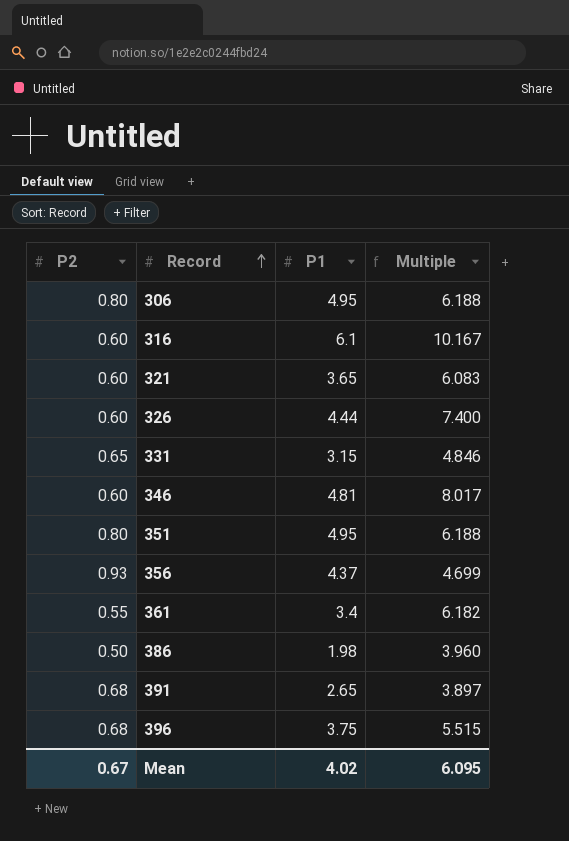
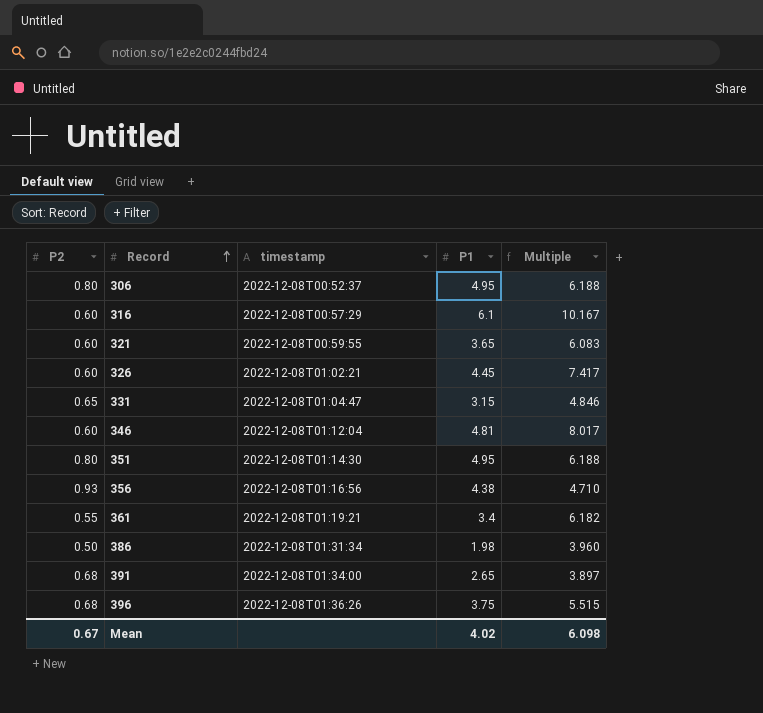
column timestamp | position: none -> 3
326 | P1: 4.44 -> 4.45
326 | Multiple: 7.400 -> 7.417
356 | P1: 4.37 -> 4.38
356 | Multiple: 4.699 -> 4.710
Mean | Multiple: 6.095 -> 6.098

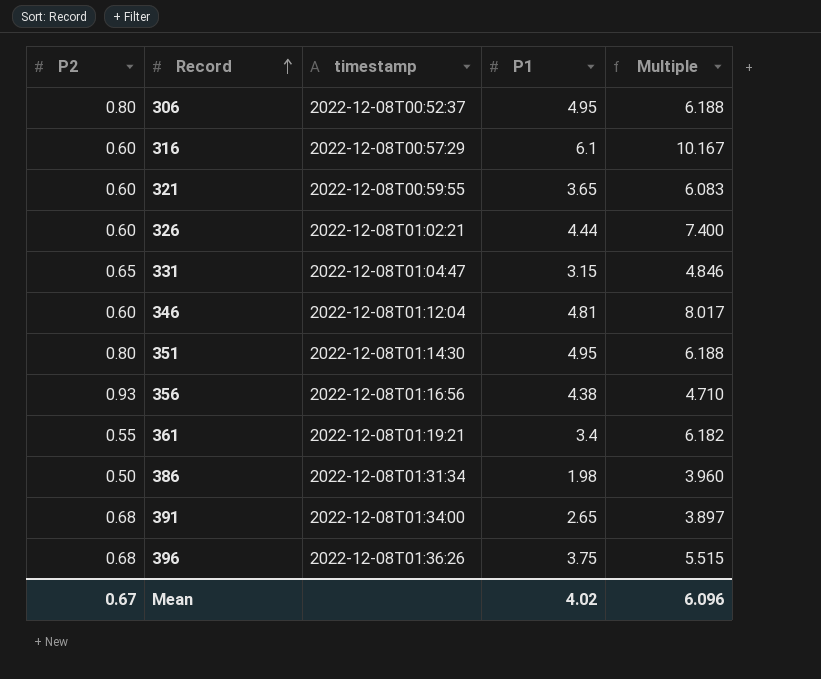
326 | P1: 4.45 -> 4.44
326 | Multiple: 7.417 -> 7.400
Mean | Multiple: 6.098 -> 6.096

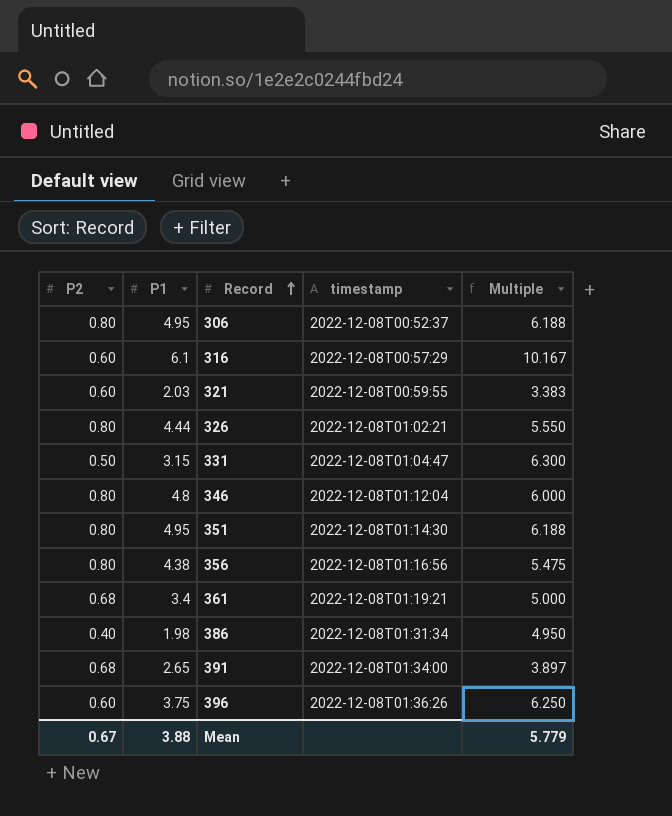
column P1 | position: 4 -> 2
321 | P1: 3.65 -> 2.03
321 | Multiple: 6.083 -> 3.383
326 | P2: 0.60 -> 0.80
326 | Multiple: 7.400 -> 5.550
331 | P2: 0.65 -> 0.50
331 | Multiple: 4.846 -> 6.300
346 | P2: 0.60 -> 0.80
346 | P1: 4.81 -> 4.8
346 | Multiple: 8.017 -> 6.000
356 | P2: 0.93 -> 0.80
356 | Multiple: 4.710 -> 5.475
361 | P2: 0.55 -> 0.68
361 | Multiple: 6.182 -> 5.000
386 | P2: 0.50 -> 0.40
386 | Multiple: 3.960 -> 4.950
396 | P2: 0.68 -> 0.60
396 | Multiple: 5.515 -> 6.250
Mean | P1: 4.02 -> 3.88
Mean | Multiple: 6.096 -> 5.779

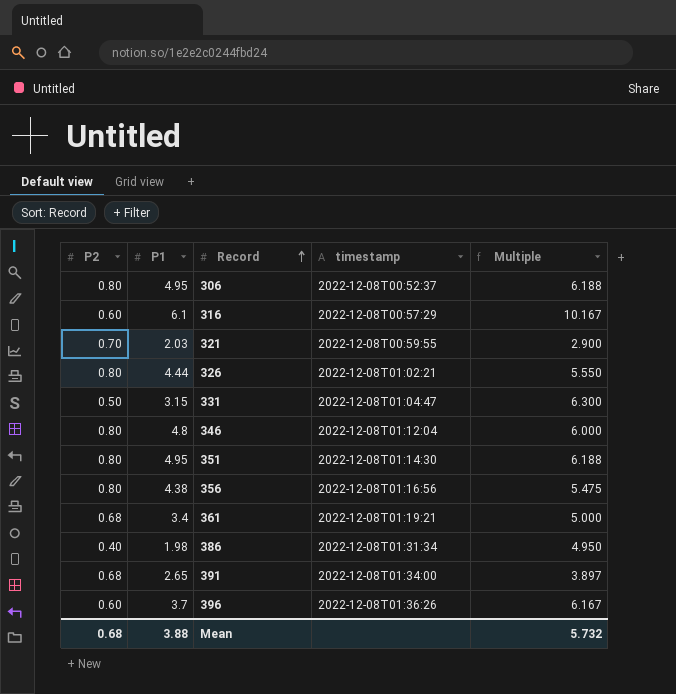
321 | P2: 0.60 -> 0.70
321 | Multiple: 3.383 -> 2.900
396 | P1: 3.75 -> 3.7
396 | Multiple: 6.250 -> 6.167
Mean | P2: 0.67 -> 0.68
Mean | Multiple: 5.779 -> 5.732

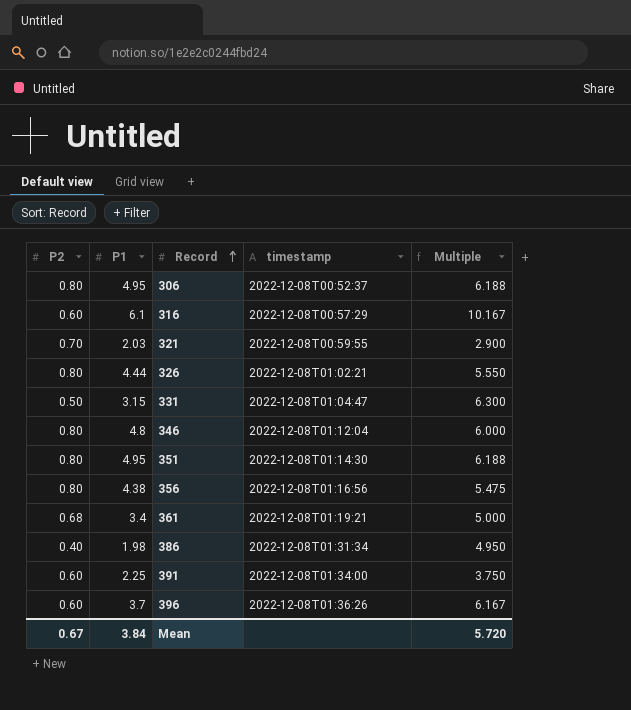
391 | P2: 0.68 -> 0.60
391 | P1: 2.65 -> 2.25
391 | Multiple: 3.897 -> 3.750
Mean | P2: 0.68 -> 0.67
Mean | P1: 3.88 -> 3.84
Mean | Multiple: 5.732 -> 5.720

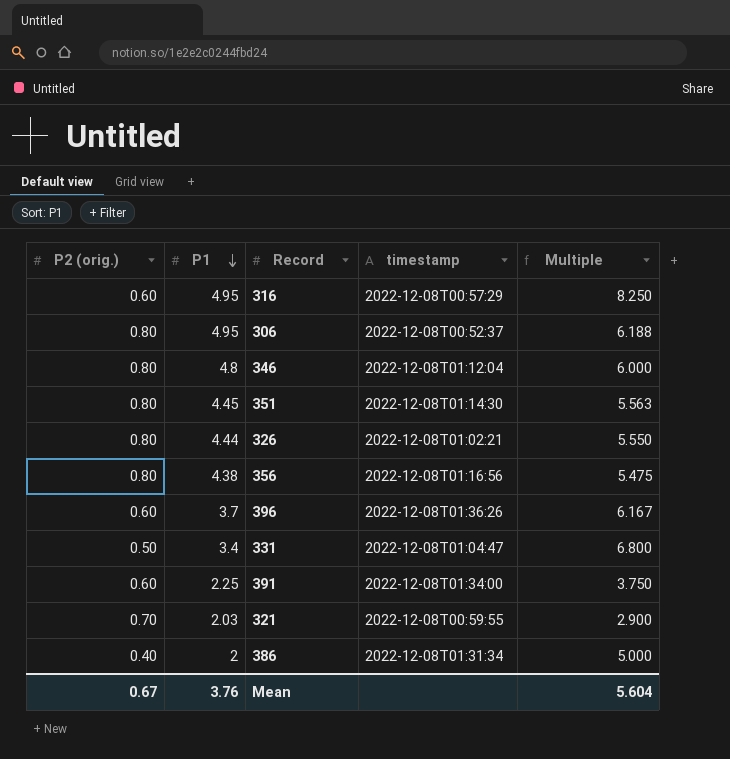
row order: Record ascending -> P1 descending
column name: P2 -> P2 (orig.)
row 361: 0.68 | 3.4 | 2022-12-08T01:19:21 | 5.000 -> none
316 | P1: 6.1 -> 4.95
316 | Multiple: 10.167 -> 8.250
351 | P1: 4.95 -> 4.45
351 | Multiple: 6.188 -> 5.563
331 | P1: 3.15 -> 3.4
331 | Multiple: 6.300 -> 6.800
386 | P1: 1.98 -> 2
386 | Multiple: 4.950 -> 5.000
Mean | P1: 3.84 -> 3.76
Mean | Multiple: 5.720 -> 5.604

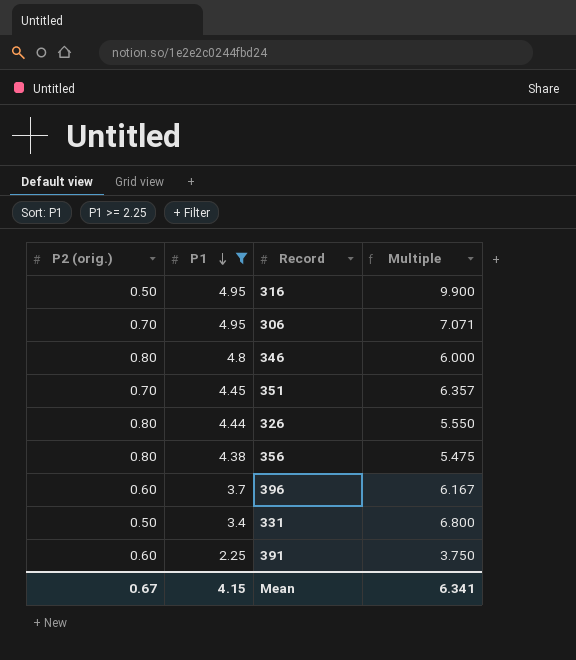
filter: none -> P1 >= 2.25
column timestamp | position: 4 -> none
316 | P2 (orig.): 0.60 -> 0.50
316 | Multiple: 8.250 -> 9.900
306 | P2 (orig.): 0.80 -> 0.70
306 | Multiple: 6.188 -> 7.071
351 | P2 (orig.): 0.80 -> 0.70
351 | Multiple: 5.563 -> 6.357
Mean | P1: 3.76 -> 4.15
Mean | Multiple: 5.604 -> 6.341

